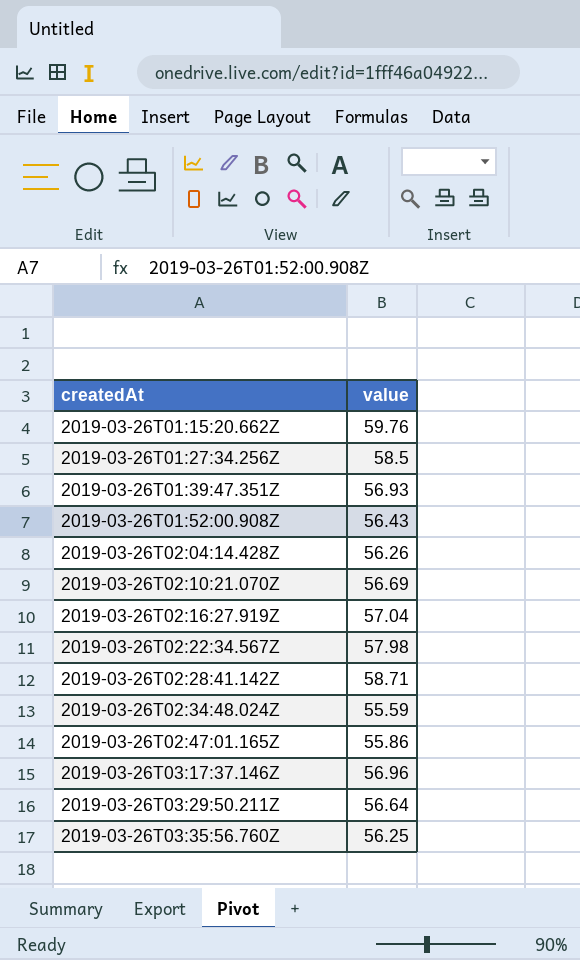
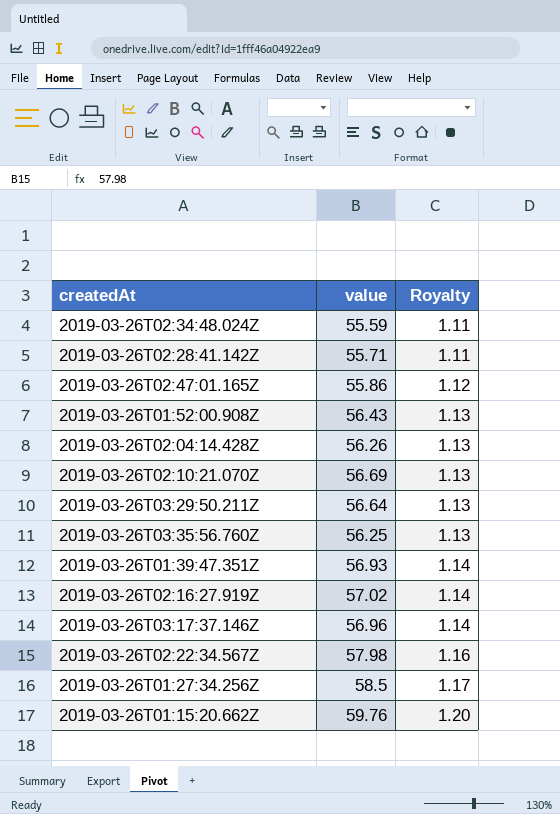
row order: createdAt ascending -> Royalty ascending
column Royalty | formula: none -> [value] * 0.02
2019-03-26T02:28:41.142Z | value: 58.71 -> 55.71
2019-03-26T02:16:27.919Z | value: 57.04 -> 57.02

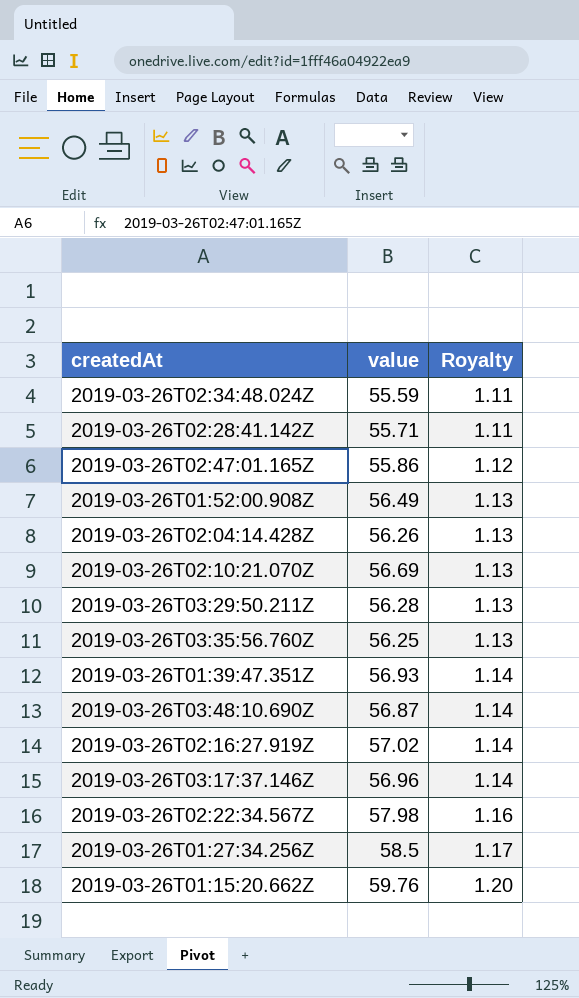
2019-03-26T01:52:00.908Z | value: 56.43 -> 56.49
2019-03-26T03:29:50.211Z | value: 56.64 -> 56.28
row 2019-03-26T03:48:10.690Z: none -> 56.87 | 1.14

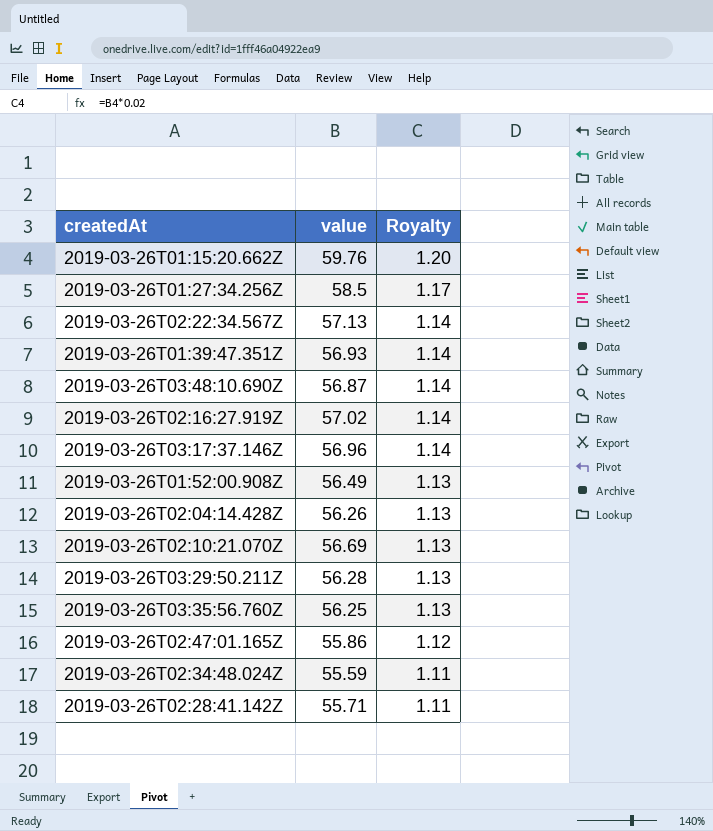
row order: Royalty ascending -> Royalty descending
2019-03-26T02:22:34.567Z | value: 57.98 -> 57.13
2019-03-26T02:22:34.567Z | Royalty: 1.16 -> 1.14

